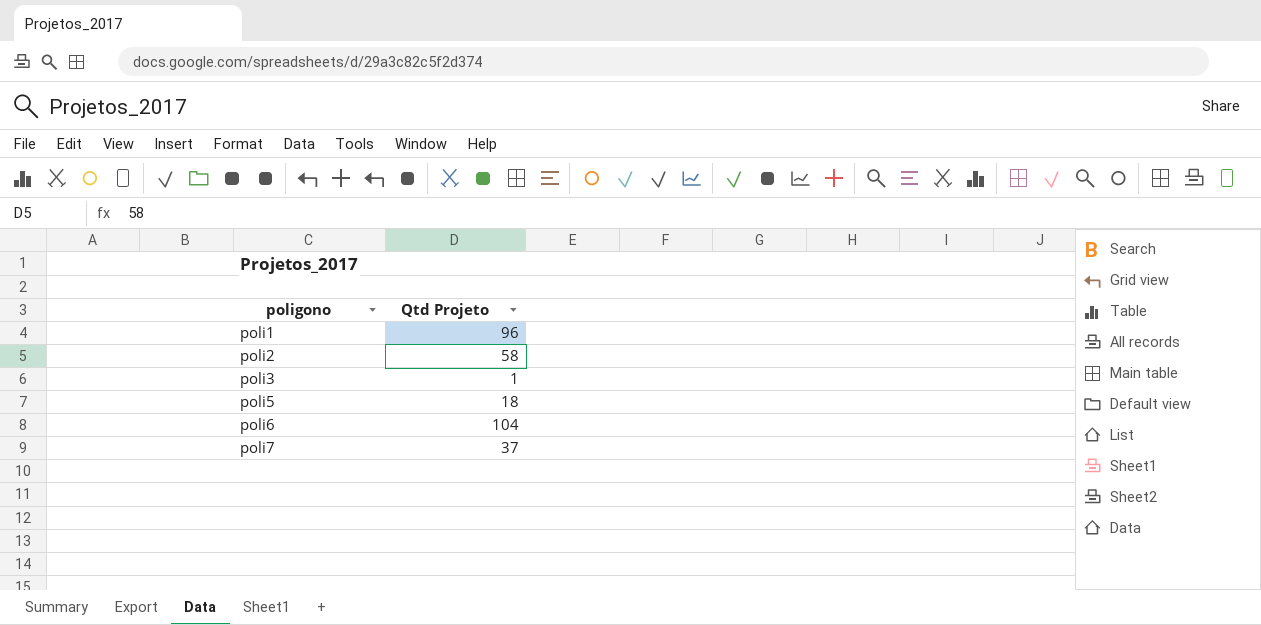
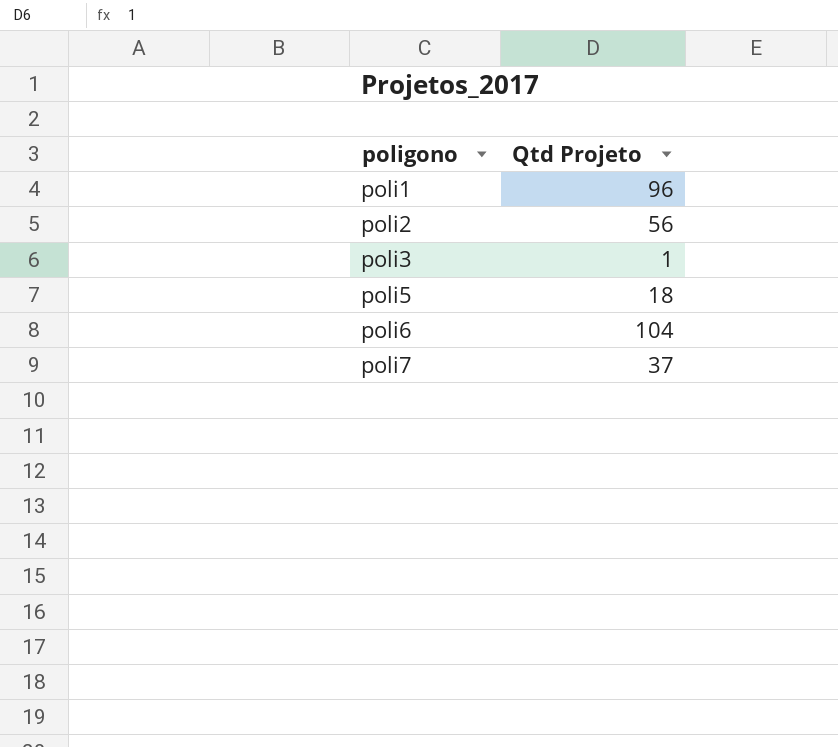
poli2 | Qtd Projeto: 58 -> 56

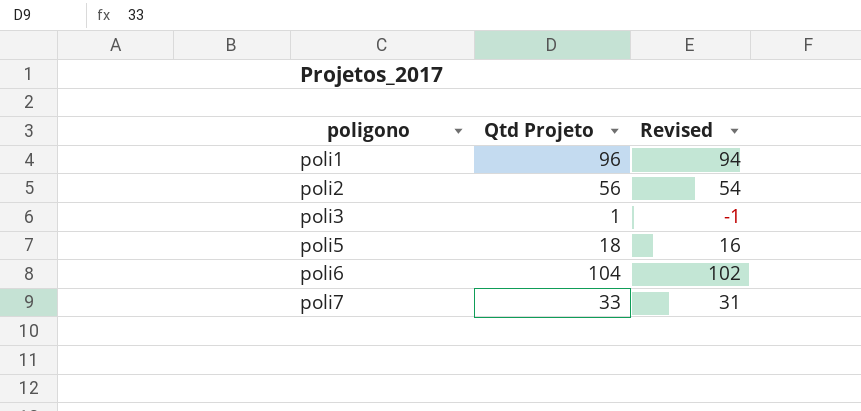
column Revised | formula: none -> [Qtd Projeto] - 2
poli7 | Qtd Projeto: 37 -> 33

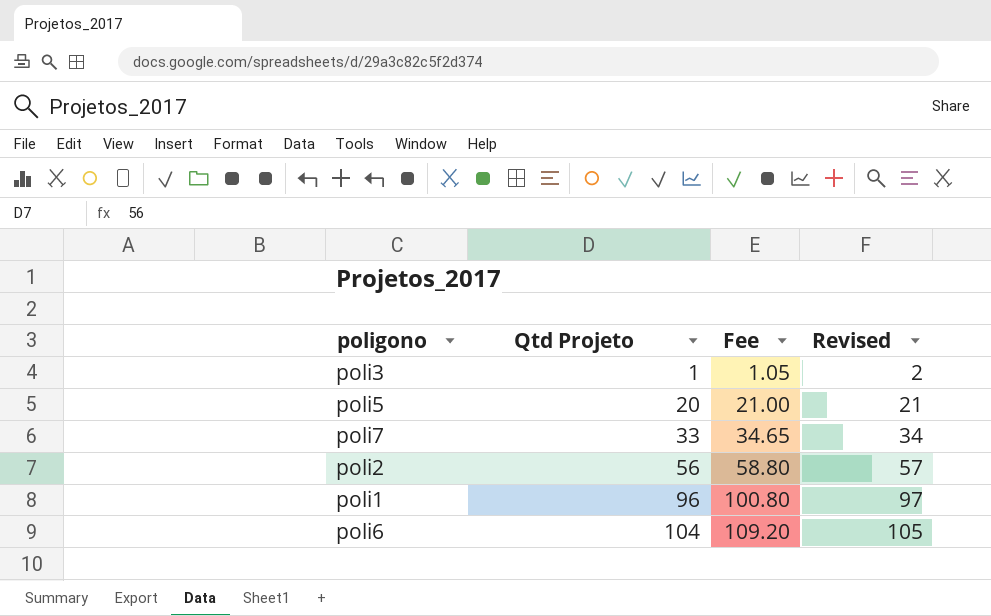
row order: poligono ascending -> Qtd Projeto ascending
column Fee | formula: none -> [Qtd Projeto] * 1.05
column Revised | formula: [Qtd Projeto] - 2 -> [Qtd Projeto] + 1
poli5 | Qtd Projeto: 18 -> 20

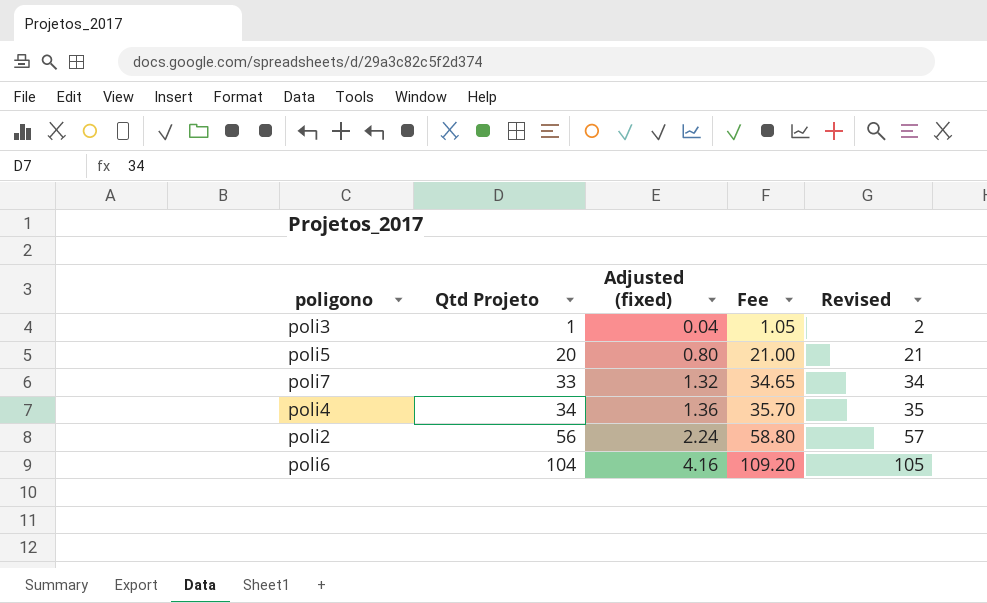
column Adjusted (fixed) | formula: none -> [Qtd Projeto] * 0.04
row poli1: 96 | 100.80 | 97 -> none
row poli4: none -> 34 | 1.36 | 35.70 | 35

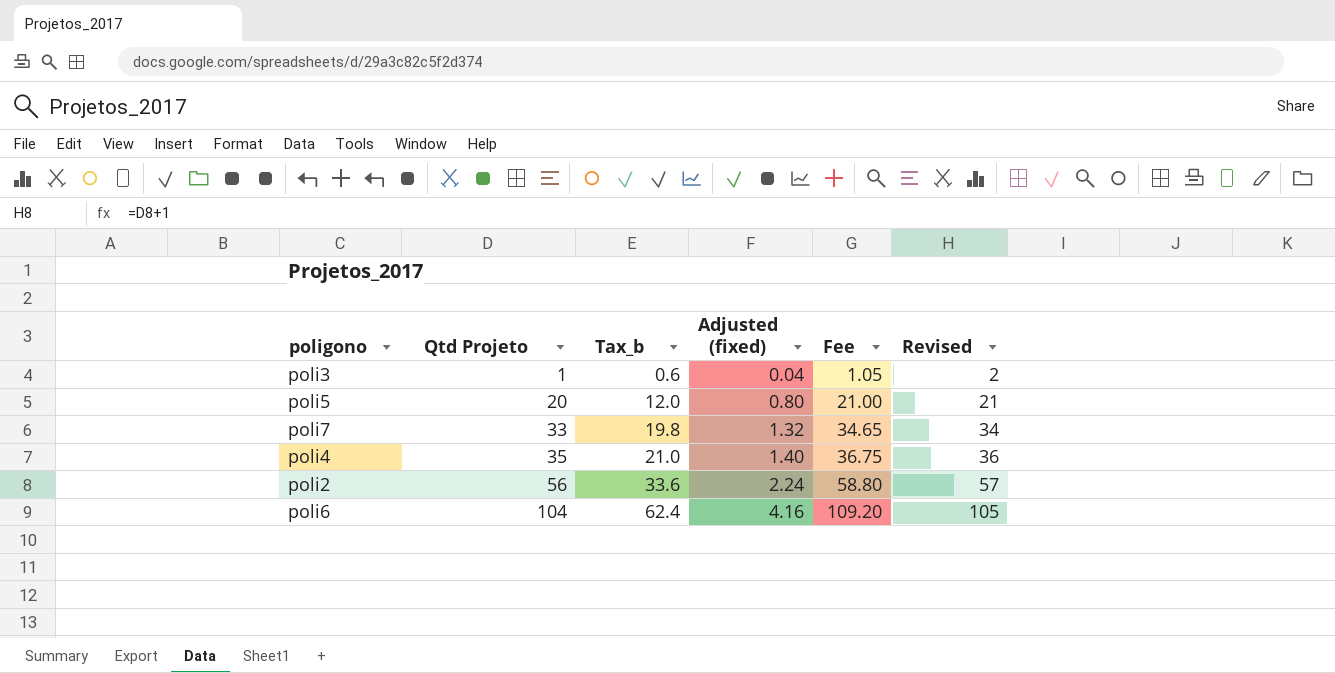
column Tax_b | formula: none -> [Qtd Projeto] * 0.6
poli4 | Qtd Projeto: 34 -> 35
poli4 | Adjusted (fixed): 1.36 -> 1.40
poli4 | Fee: 35.70 -> 36.75
poli4 | Revised: 35 -> 36

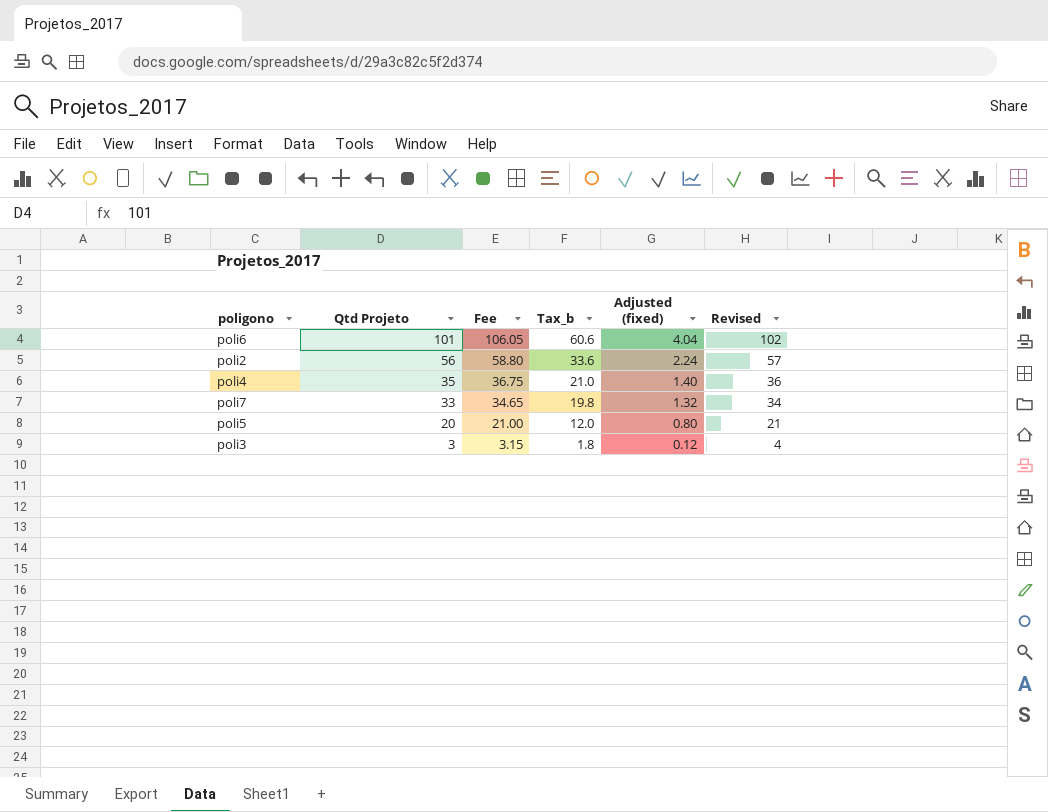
row order: Qtd Projeto ascending -> Qtd Projeto descending
column Fee | position: 5 -> 3
poli6 | Qtd Projeto: 104 -> 101
poli6 | Fee: 109.20 -> 106.05
poli6 | Tax_b: 62.4 -> 60.6
poli6 | Adjusted (fixed): 4.16 -> 4.04
poli6 | Revised: 105 -> 102
poli3 | Qtd Projeto: 1 -> 3
poli3 | Fee: 1.05 -> 3.15
poli3 | Tax_b: 0.6 -> 1.8
poli3 | Adjusted (fixed): 0.04 -> 0.12
poli3 | Revised: 2 -> 4

